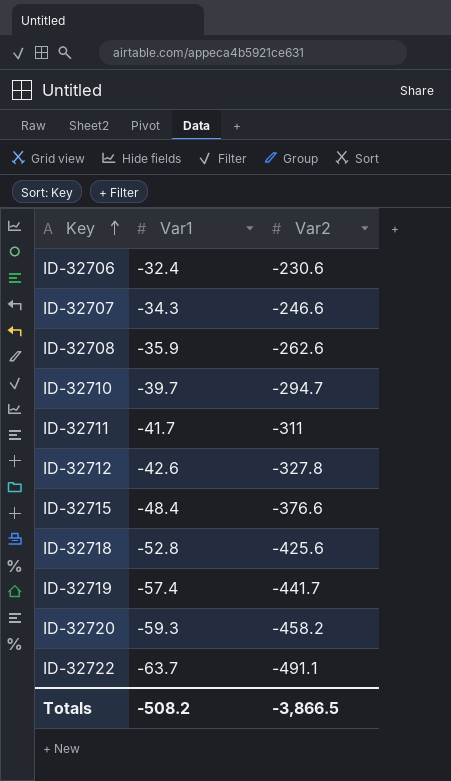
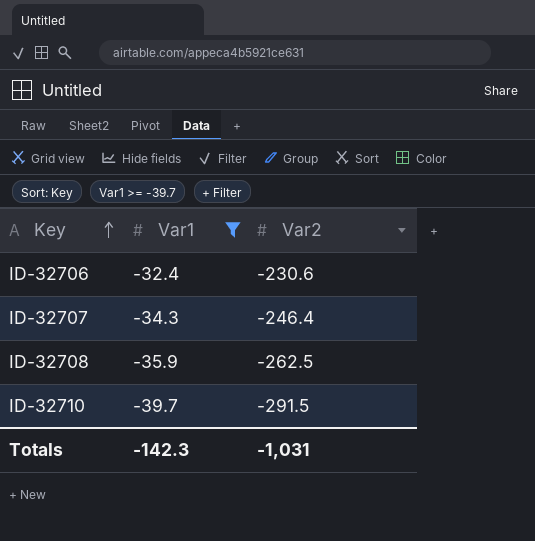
filter: none -> Var1 >= -39.7
ID-32707 | Var2: -246.6 -> -246.4
ID-32708 | Var2: -262.6 -> -262.5
ID-32710 | Var2: -294.7 -> -291.5
Totals | Var1: -508.2 -> -142.3
Totals | Var2: -3,866.5 -> -1,031

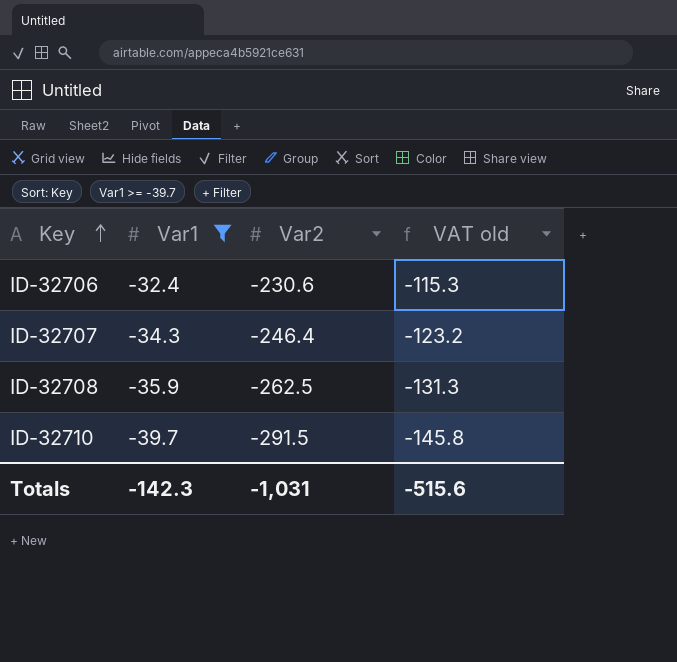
column VAT old | formula: none -> [Var2] * 0.5

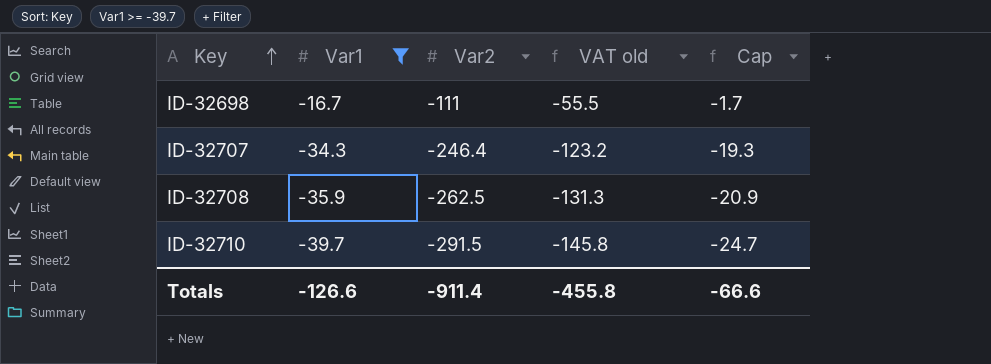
column Cap | formula: none -> [Var1] + 15
row ID-32706: -32.4 | -230.6 | -115.3 -> none
row ID-32698: none -> -16.7 | -111 | -55.5 | -1.7
Totals | Var1: -142.3 -> -126.6
Totals | Var2: -1,031 -> -911.4
Totals | VAT old: -515.6 -> -455.8

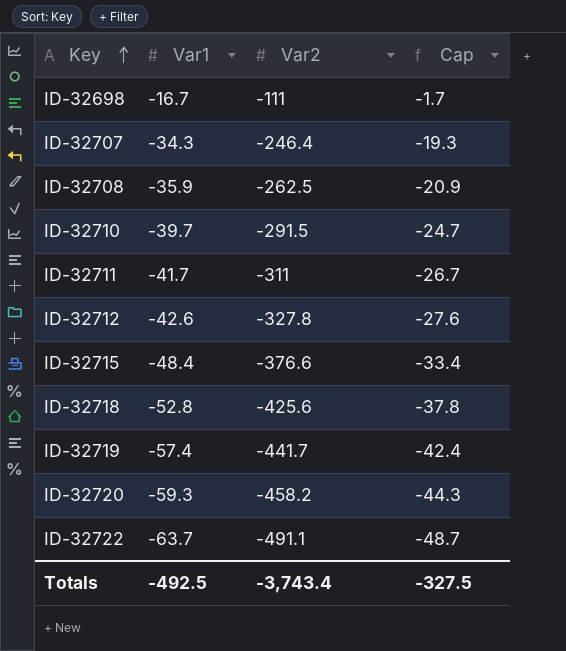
filter: Var1 >= -39.7 -> none
column VAT old | formula: [Var2] * 0.5 -> none
Totals | Var1: -126.6 -> -492.5
Totals | Var2: -911.4 -> -3,743.4
Totals | Cap: -66.6 -> -327.5

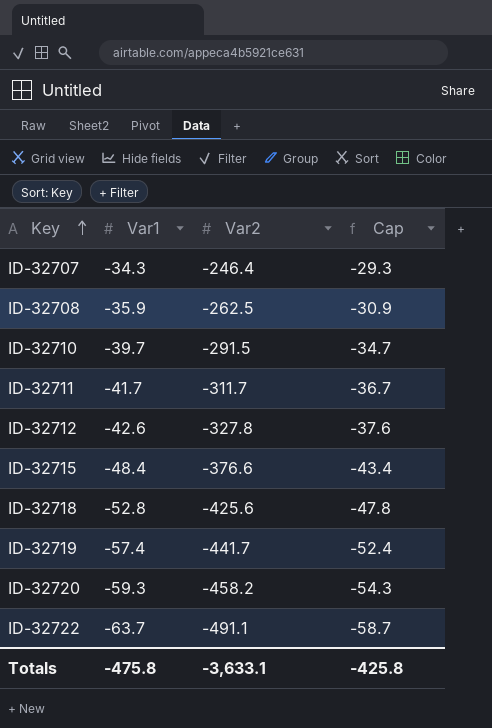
column Cap | formula: [Var1] + 15 -> [Var1] + 5
row ID-32698: -16.7 | -111 | -1.7 -> none
ID-32711 | Var2: -311 -> -311.7
Totals | Var1: -492.5 -> -475.8
Totals | Var2: -3,743.4 -> -3,633.1
Totals | Cap: -327.5 -> -425.8

